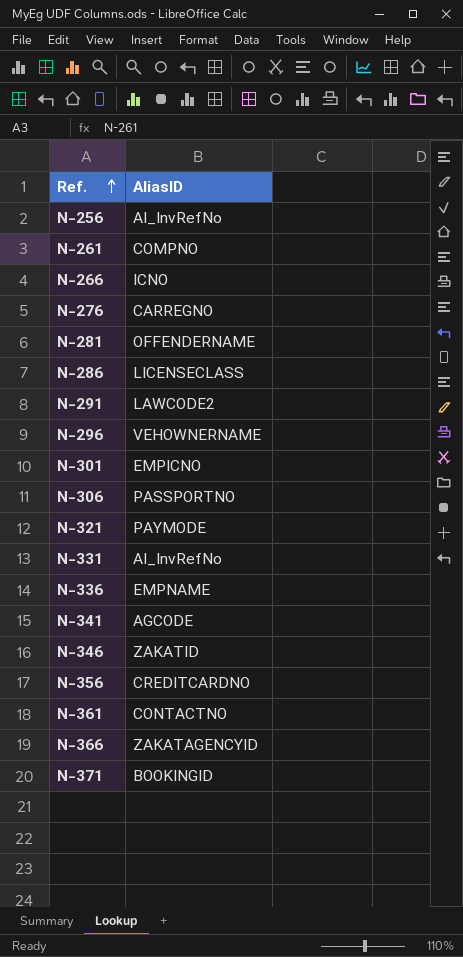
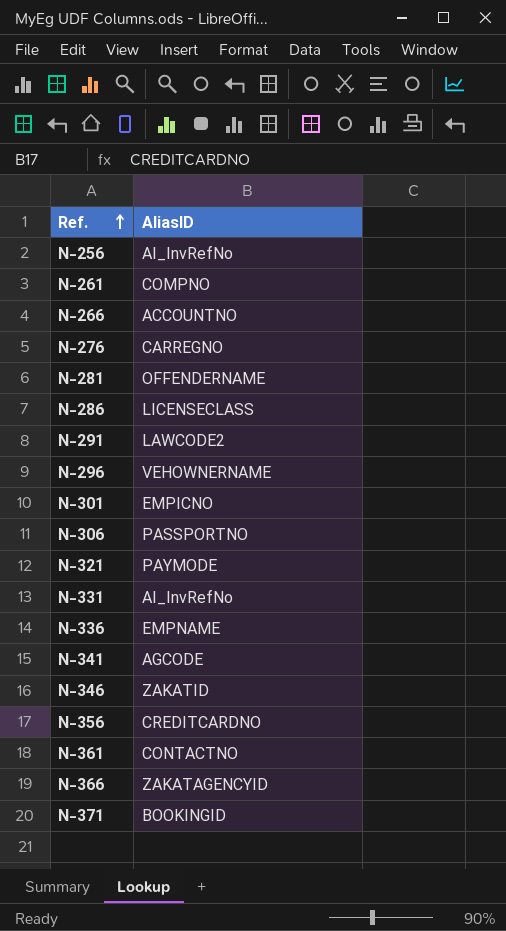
N-266 | AliasID: ICNO -> ACCOUNTNO

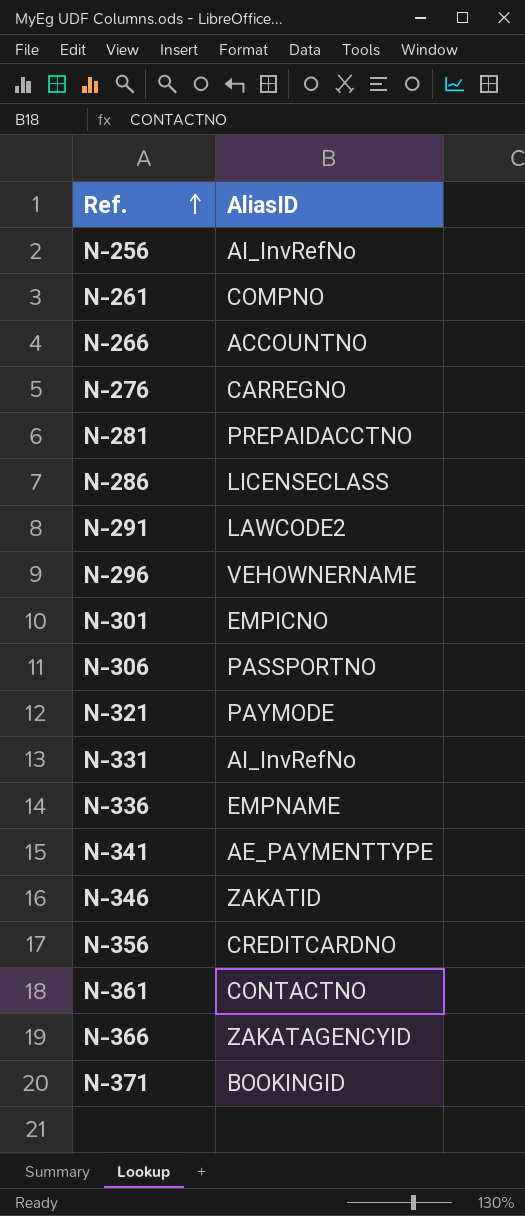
N-281 | AliasID: OFFENDERNAME -> PREPAIDACCTNO
N-341 | AliasID: AGCODE -> AE_PAYMENTTYPE

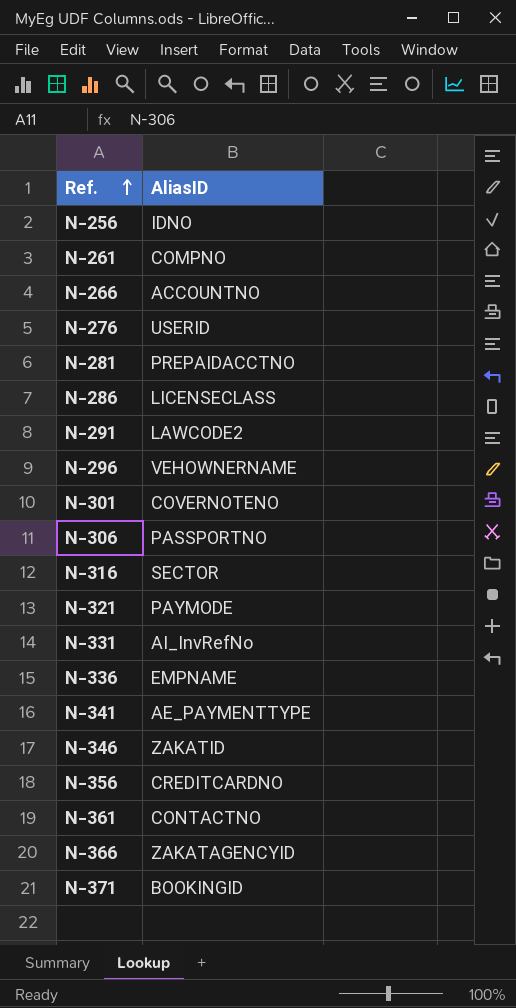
N-256 | AliasID: AI_InvRefNo -> IDNO
N-276 | AliasID: CARREGNO -> USERID
N-301 | AliasID: EMPICNO -> COVERNOTENO
row N-316: none -> SECTOR

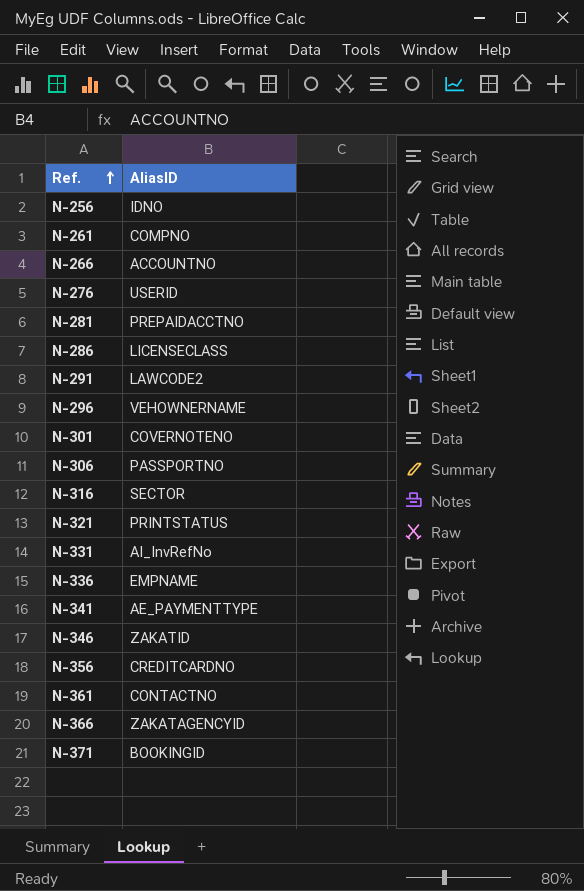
N-321 | AliasID: PAYMODE -> PRINTSTATUS

